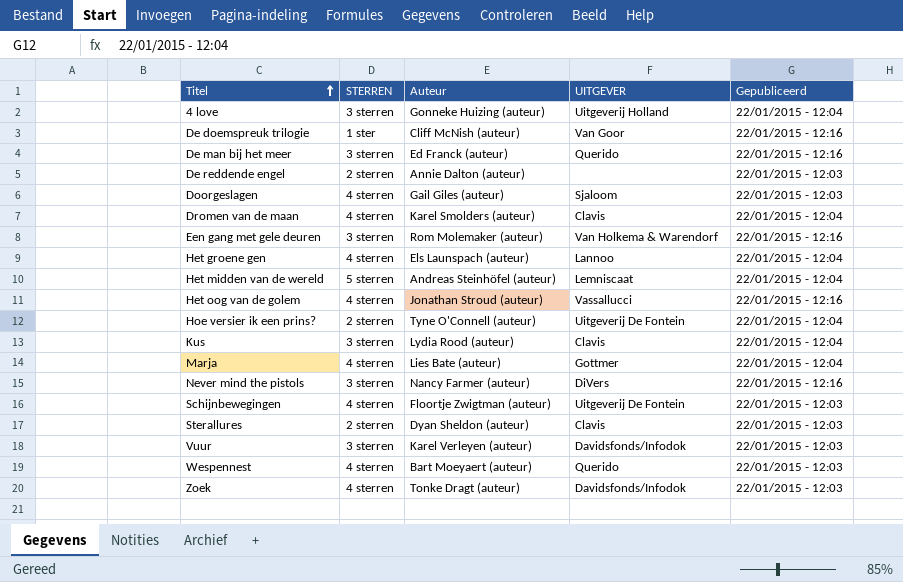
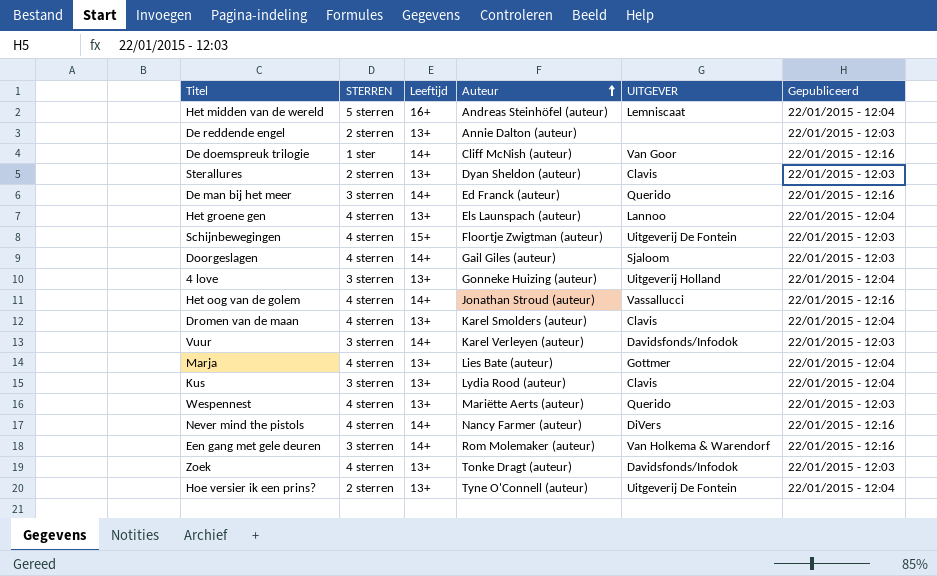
row order: Titel ascending -> Auteur ascending
column Leeftijd | position: none -> 3
Wespennest | Auteur: Bart Moeyaert (auteur) -> Mariëtte Aerts (auteur)
Never mind the pistols | STERREN: 3 sterren -> 4 sterren

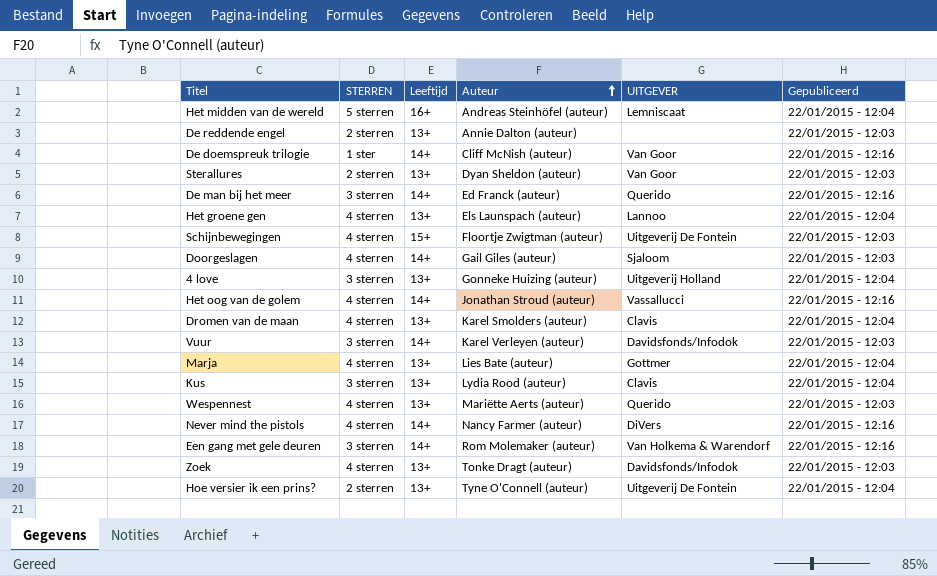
Sterallures | UITGEVER: Clavis -> Van Goor

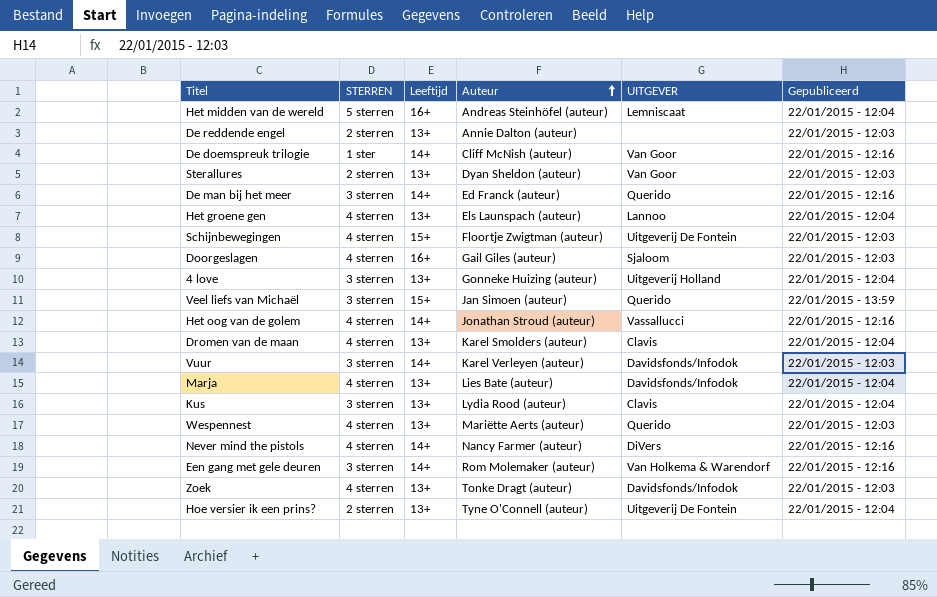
Doorgeslagen | Leeftijd: 14+ -> 16+
row Veel liefs van Michaël: none -> 3 sterren | 15+ | Jan Simoen (auteur) | Querido | 22/01/2015 - 13:59
Marja | UITGEVER: Gottmer -> Davidsfonds/Infodok

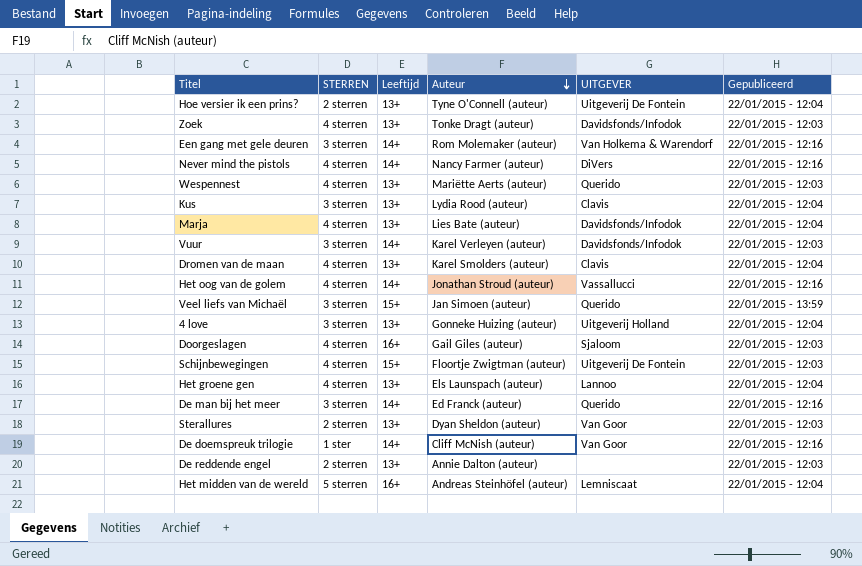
row order: Auteur ascending -> Auteur descending

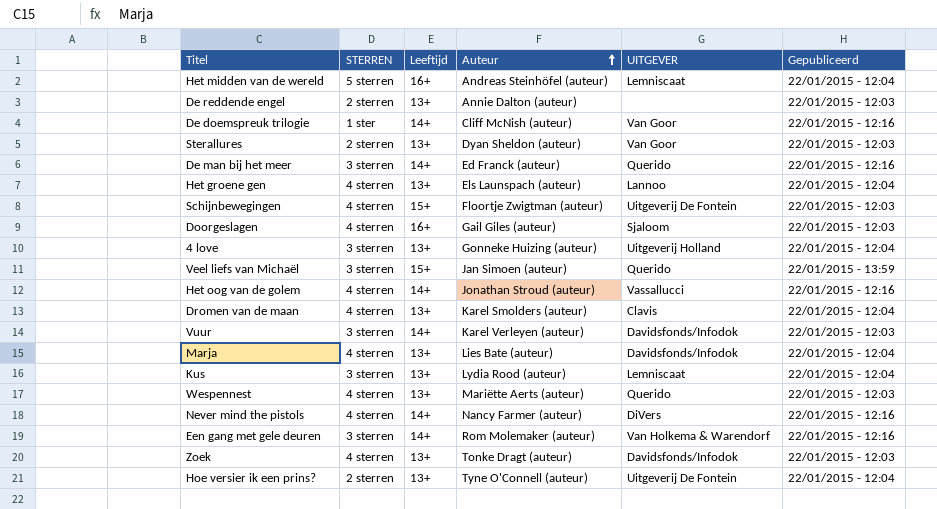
row order: Auteur descending -> Auteur ascending
Kus | UITGEVER: Clavis -> Lemniscaat

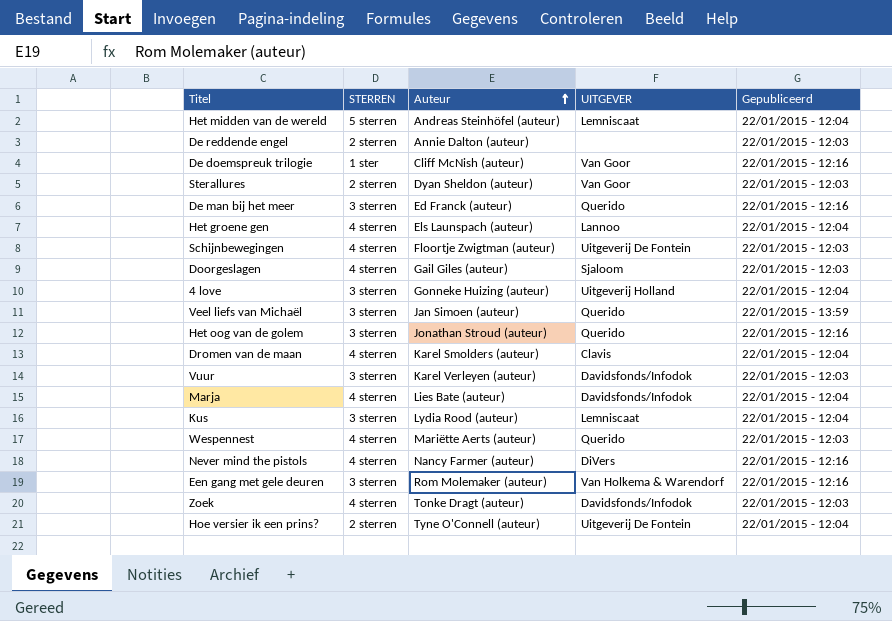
column Leeftijd | position: 3 -> none
Het oog van de golem | STERREN: 4 sterren -> 3 sterren
Het oog van de golem | UITGEVER: Vassallucci -> Querido

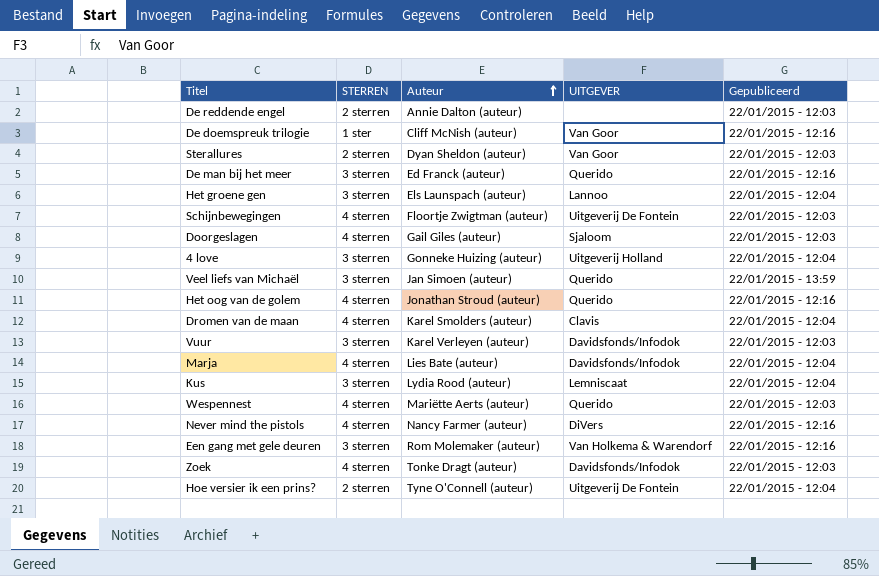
row Het midden van de wereld: 5 sterren | Andreas Steinhöfel (auteur) | Lemniscaat | 22/01/2015 - 12:04 -> none
Het groene gen | STERREN: 4 sterren -> 3 sterren
Het oog van de golem | STERREN: 3 sterren -> 4 sterren

